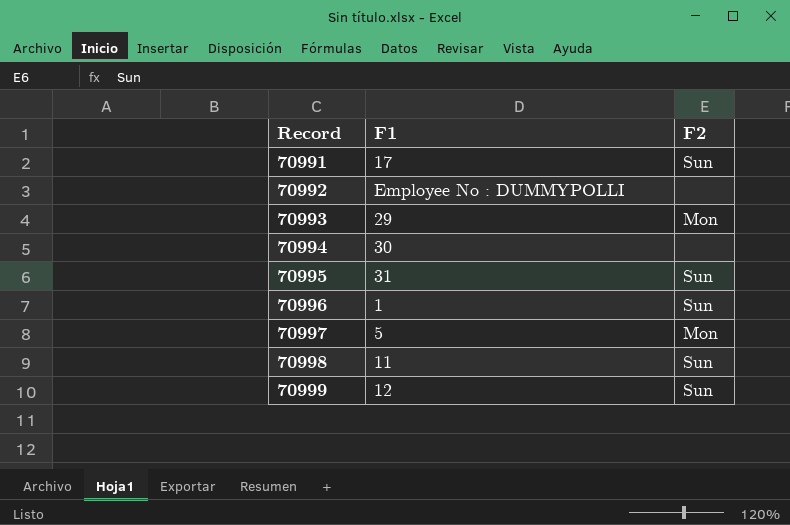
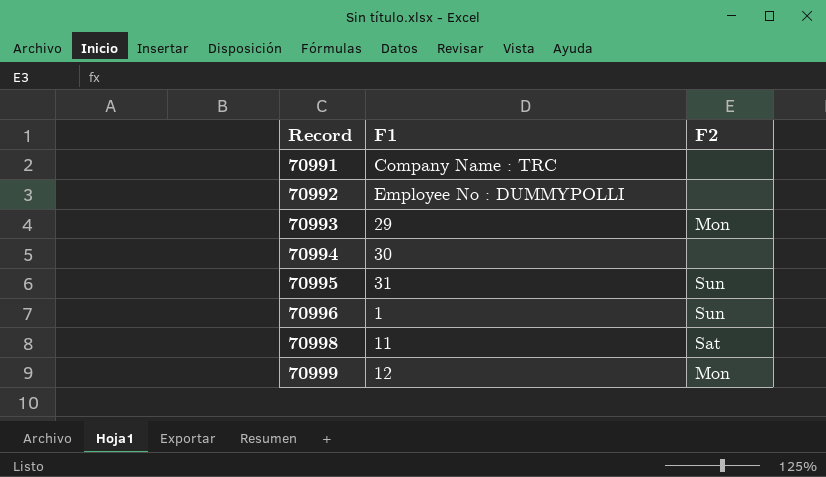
row 70997: 5 | Mon -> none
70991 | F1: 17 -> Company Name : TRC
70991 | F2: Sun -> none
70998 | F2: Sun -> Sat
70999 | F2: Sun -> Mon

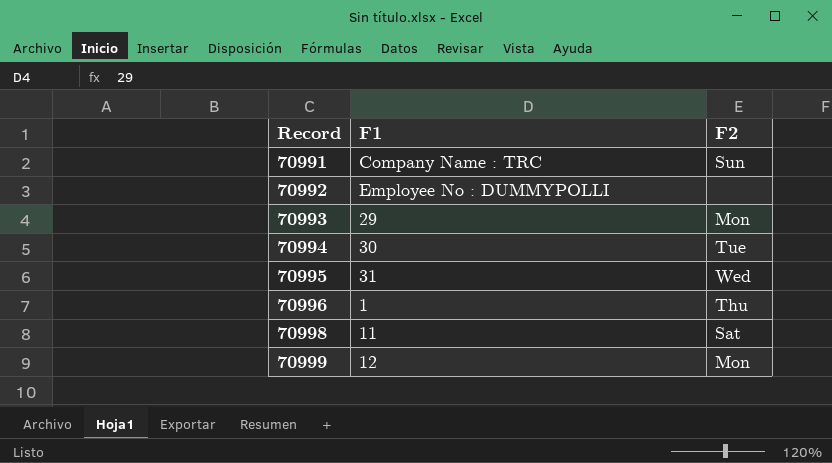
70991 | F2: none -> Sun
70994 | F2: none -> Tue
70995 | F2: Sun -> Wed
70996 | F2: Sun -> Thu

